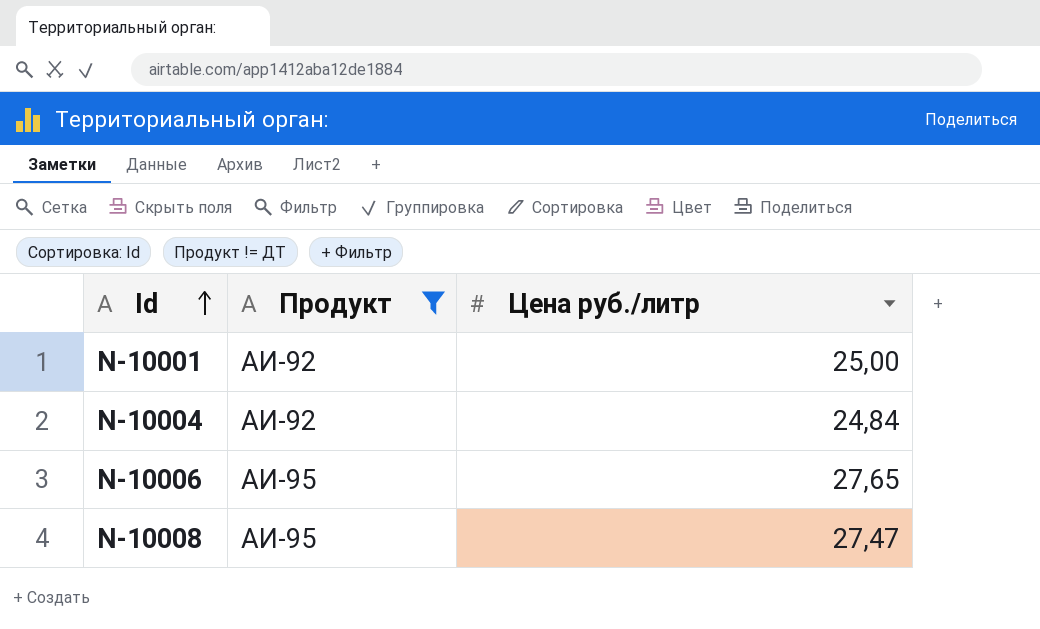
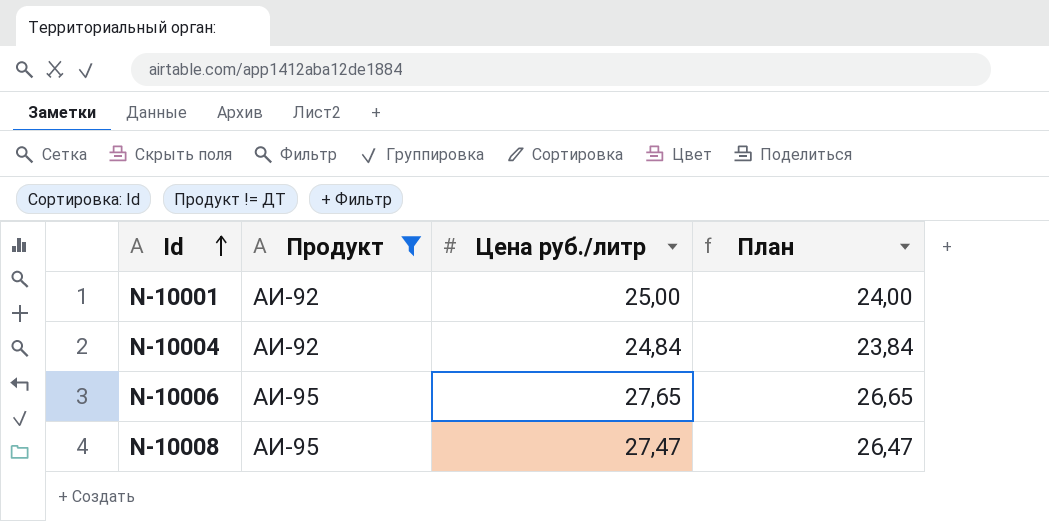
column План | formula: none -> [Цена руб./литр] - 1

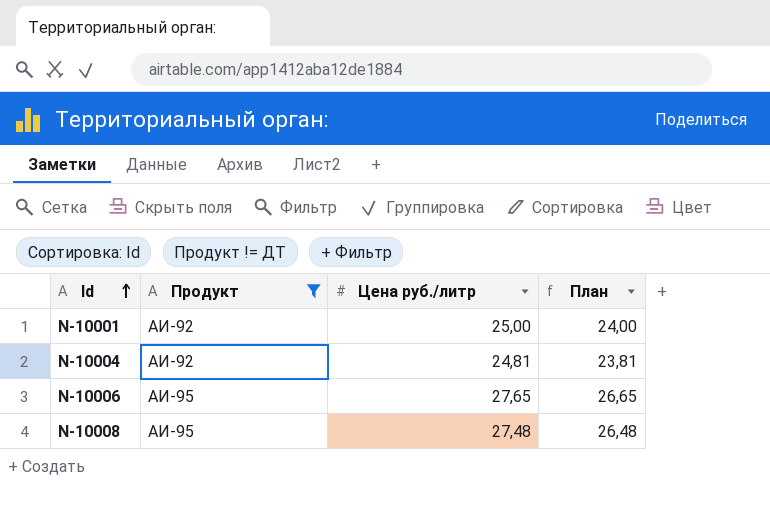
N-10004 | Цена руб./литр: 24,84 -> 24,81
N-10004 | План: 23,84 -> 23,81
N-10008 | Цена руб./литр: 27,47 -> 27,48
N-10008 | План: 26,47 -> 26,48

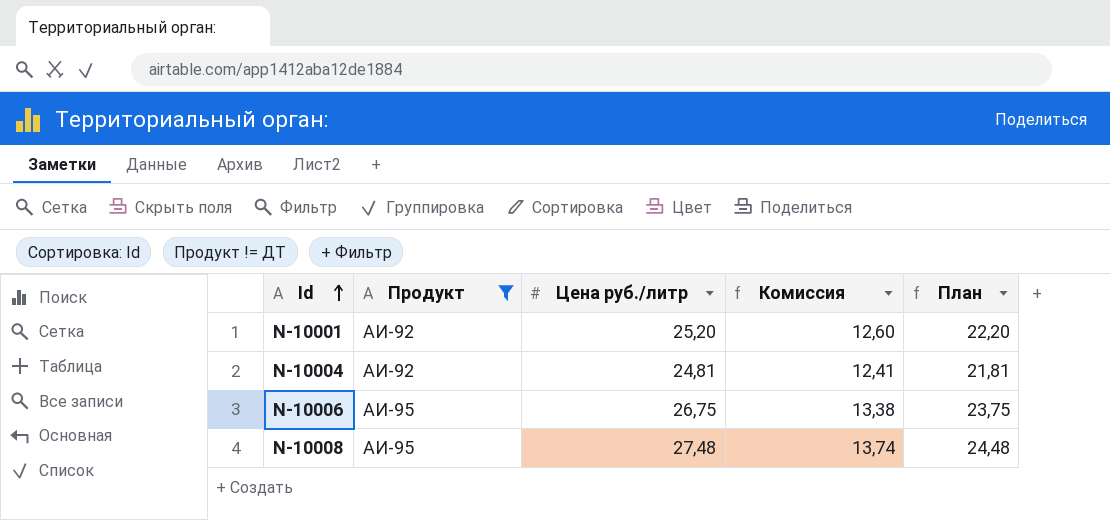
column Комиссия | formula: none -> [Цена руб./литр] * 0,5
column План | formula: [Цена руб./литр] - 1 -> [Цена руб./литр] - 3
N-10001 | Цена руб./литр: 25,00 -> 25,20
N-10006 | Цена руб./литр: 27,65 -> 26,75

